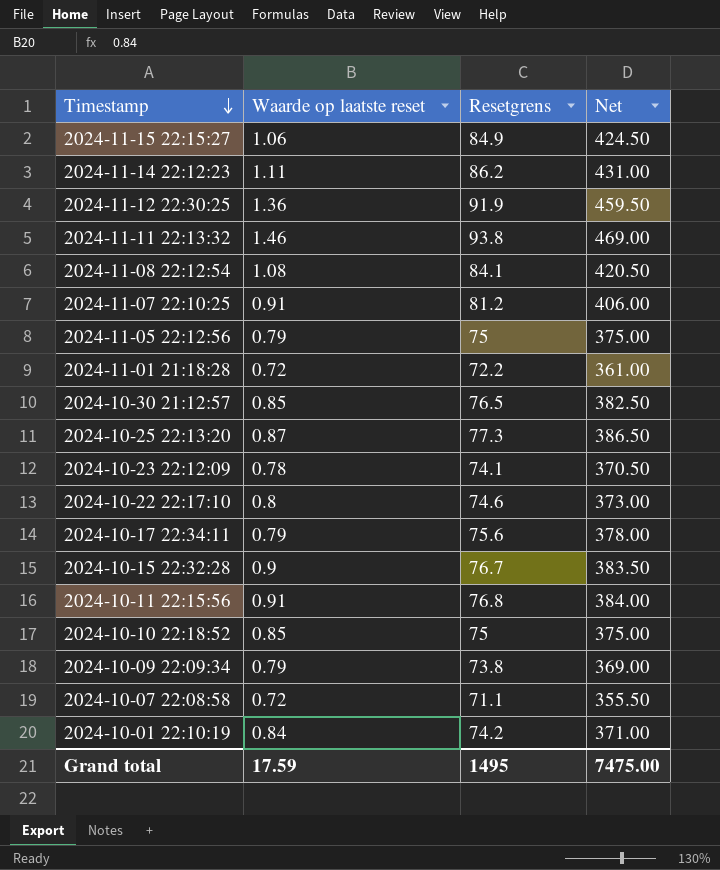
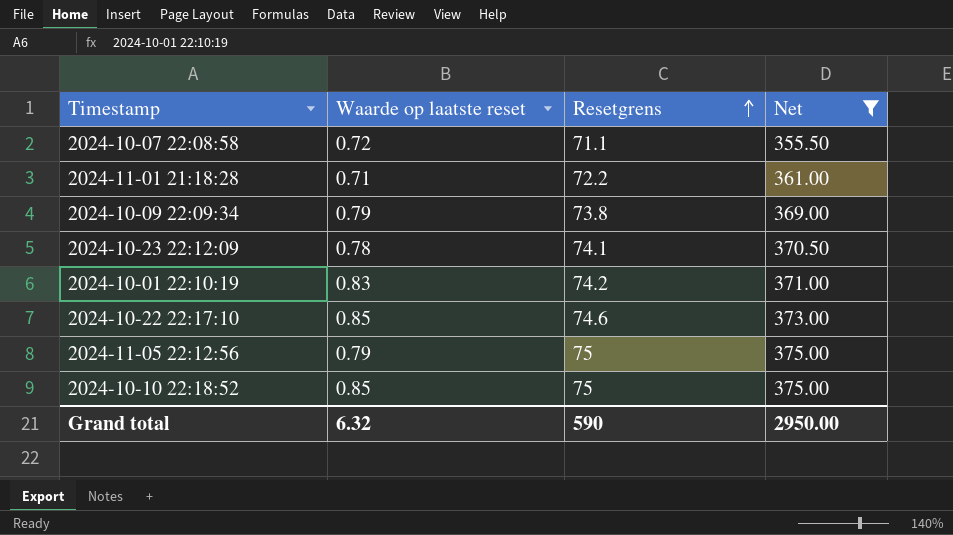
filter: none -> Net <= 375.00
row order: Timestamp descending -> Resetgrens ascending
2024-11-01 21:18:28 | Waarde op laatste reset: 0.72 -> 0.71
2024-10-01 22:10:19 | Waarde op laatste reset: 0.84 -> 0.83
2024-10-22 22:17:10 | Waarde op laatste reset: 0.8 -> 0.85
Grand total | Waarde op laatste reset: 17.59 -> 6.32
Grand total | Resetgrens: 1495 -> 590
Grand total | Net: 7475.00 -> 2950.00

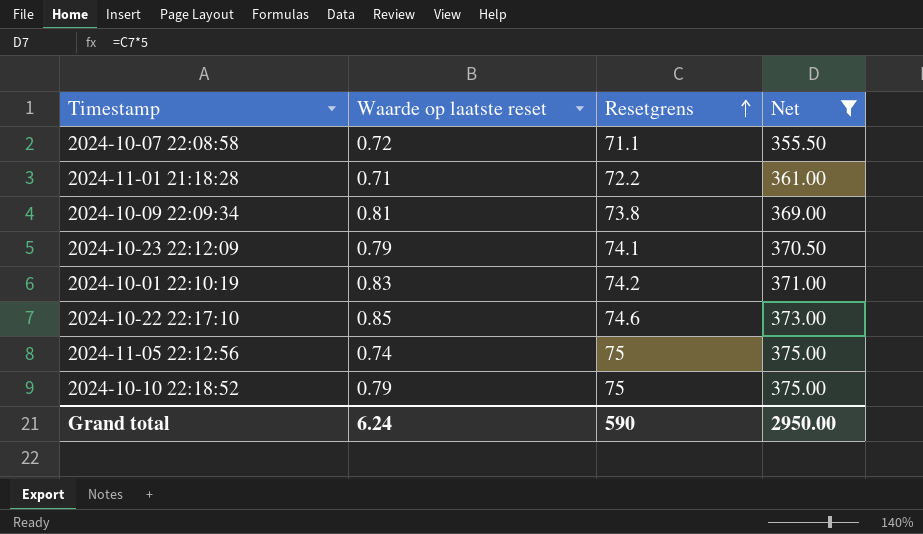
2024-10-09 22:09:34 | Waarde op laatste reset: 0.79 -> 0.81
2024-10-23 22:12:09 | Waarde op laatste reset: 0.78 -> 0.79
2024-11-05 22:12:56 | Waarde op laatste reset: 0.79 -> 0.74
2024-10-10 22:18:52 | Waarde op laatste reset: 0.85 -> 0.79
Grand total | Waarde op laatste reset: 6.32 -> 6.24

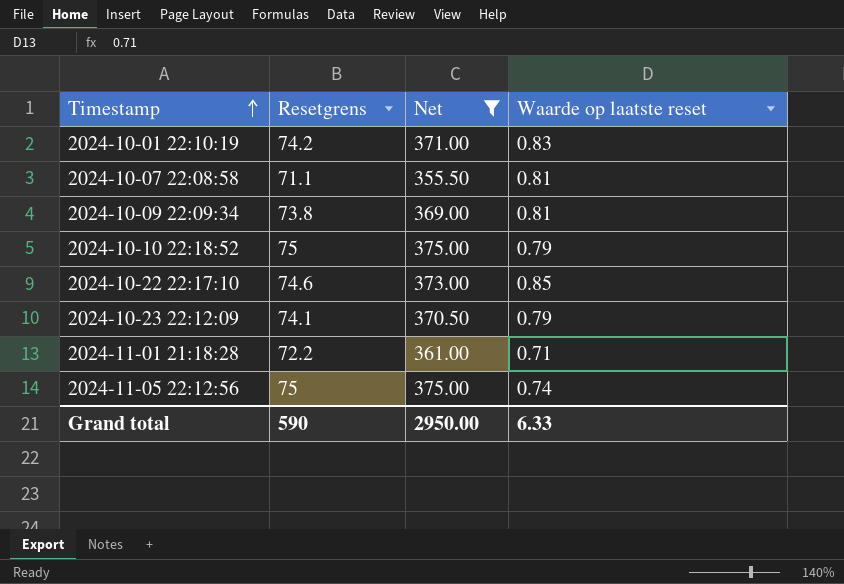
row order: Resetgrens ascending -> Timestamp ascending
column Waarde op laatste reset | position: 2 -> 4
2024-10-07 22:08:58 | Waarde op laatste reset: 0.72 -> 0.81
Grand total | Waarde op laatste reset: 6.24 -> 6.33

